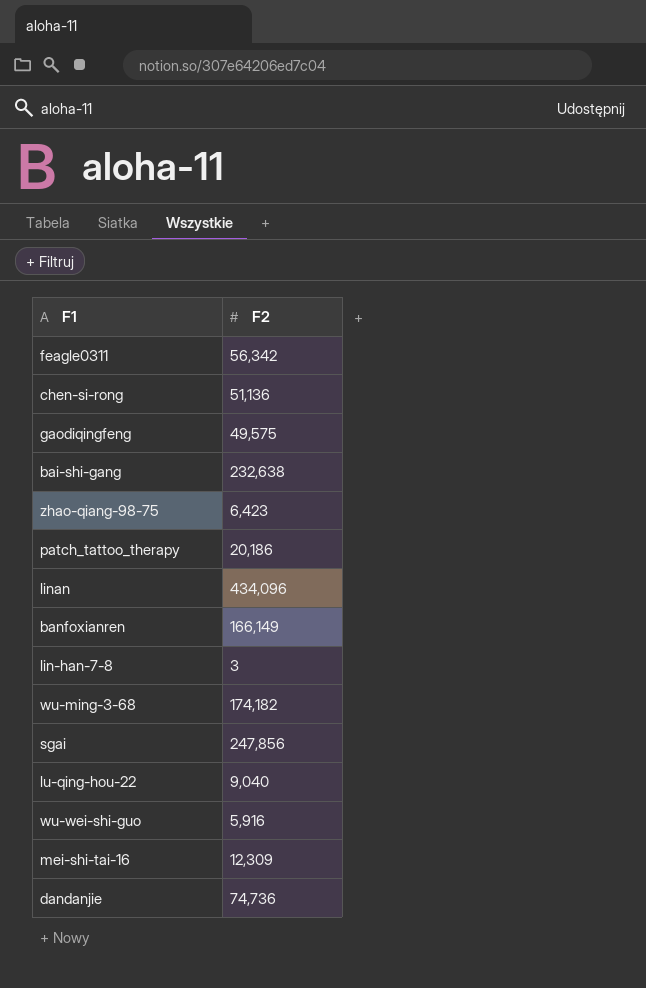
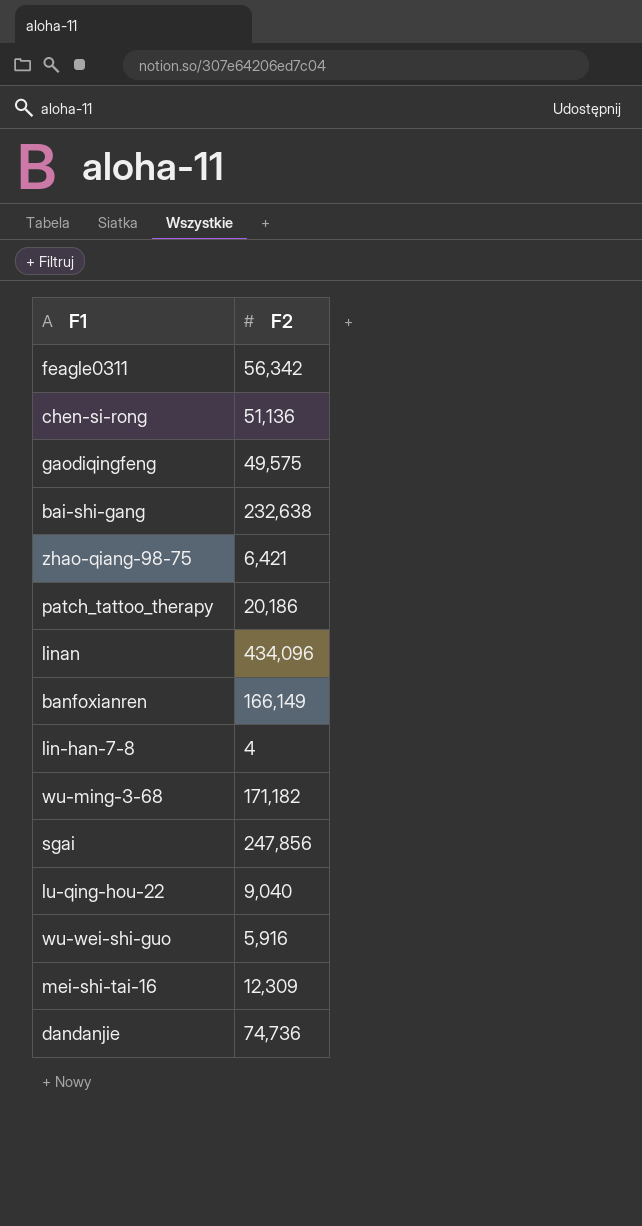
zhao-qiang-98-75 | F2: 6,423 -> 6,421
lin-han-7-8 | F2: 3 -> 4
wu-ming-3-68 | F2: 174,182 -> 171,182

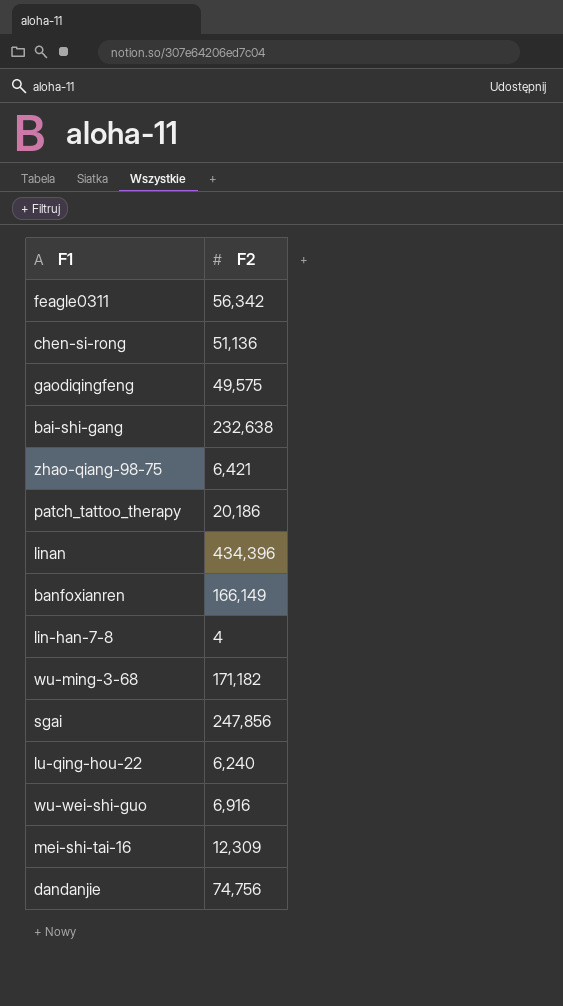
linan | F2: 434,096 -> 434,396
lu-qing-hou-22 | F2: 9,040 -> 6,240
wu-wei-shi-guo | F2: 5,916 -> 6,916
dandanjie | F2: 74,736 -> 74,756

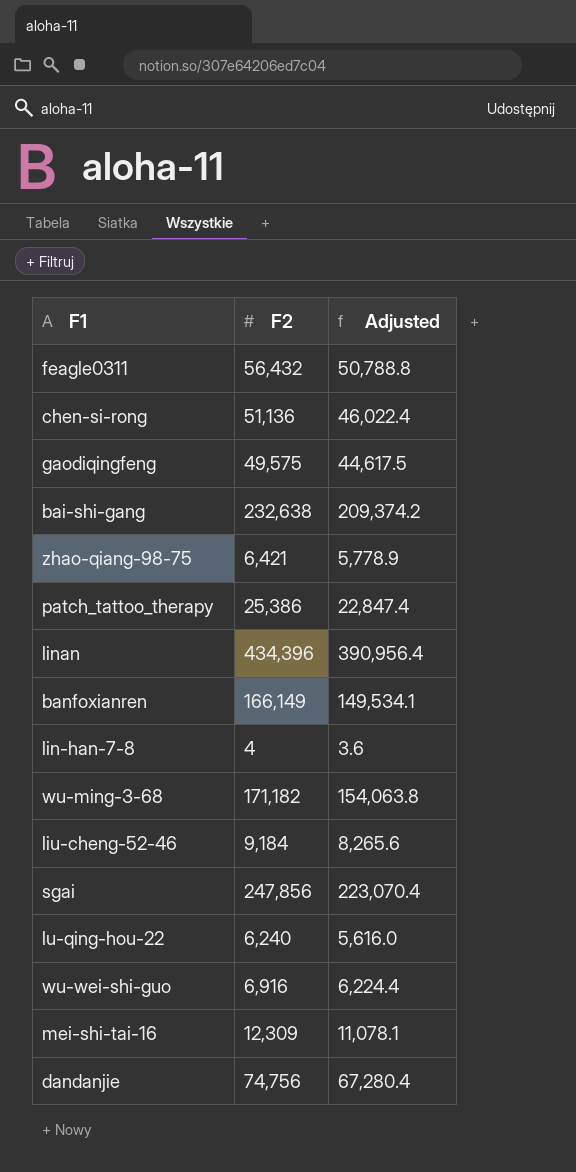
column Adjusted | formula: none -> [F2] * 0.9
feagle0311 | F2: 56,342 -> 56,432
patch_tattoo_therapy | F2: 20,186 -> 25,386
row liu-cheng-52-46: none -> 9,184 | 8,265.6

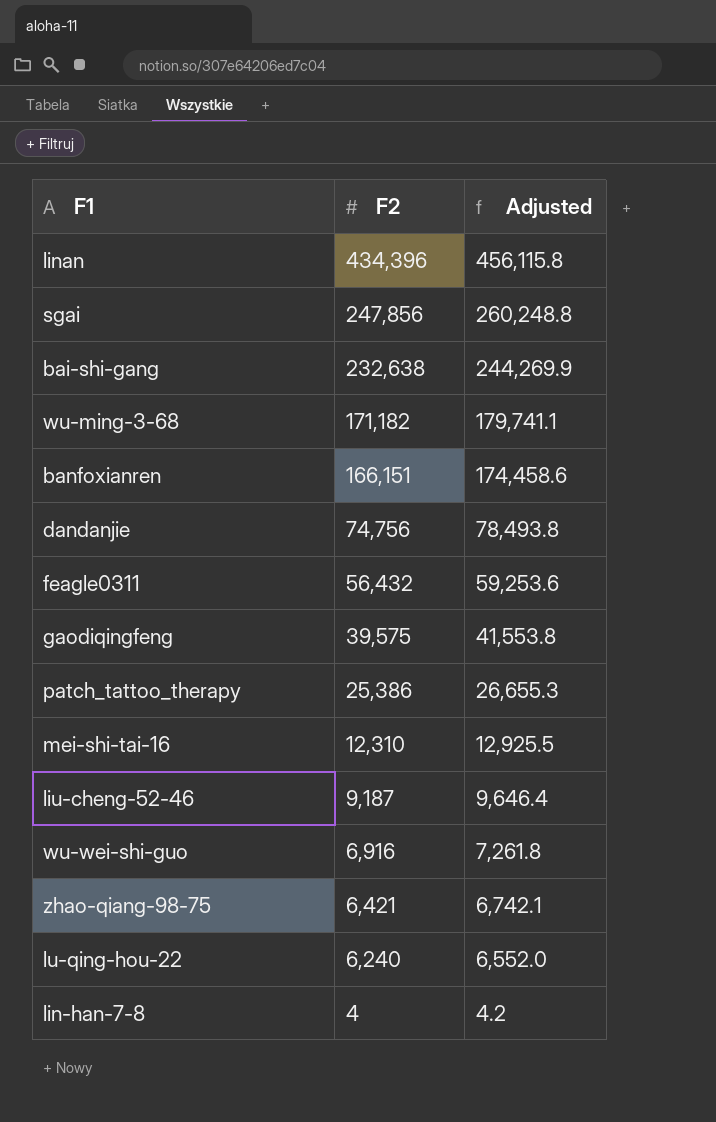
row order: none -> F2 descending
column Adjusted | formula: [F2] * 0.9 -> [F2] * 1.05
row chen-si-rong: 51,136 | 46,022.4 -> none
banfoxianren | F2: 166,149 -> 166,151
gaodiqingfeng | F2: 49,575 -> 39,575
mei-shi-tai-16 | F2: 12,309 -> 12,310
liu-cheng-52-46 | F2: 9,184 -> 9,187

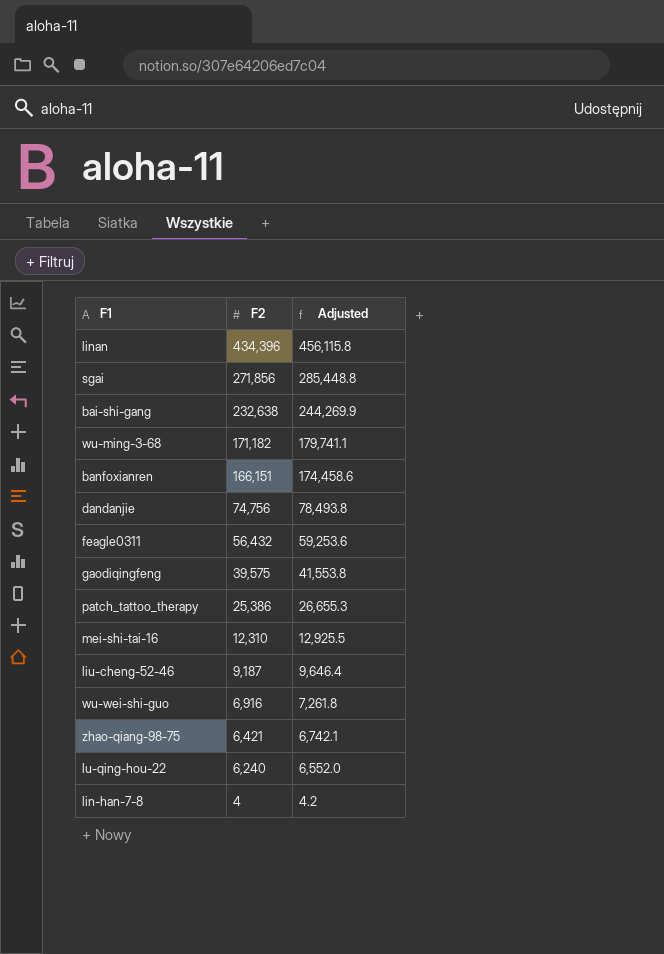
sgai | F2: 247,856 -> 271,856
sgai | Adjusted: 260,248.8 -> 285,448.8

